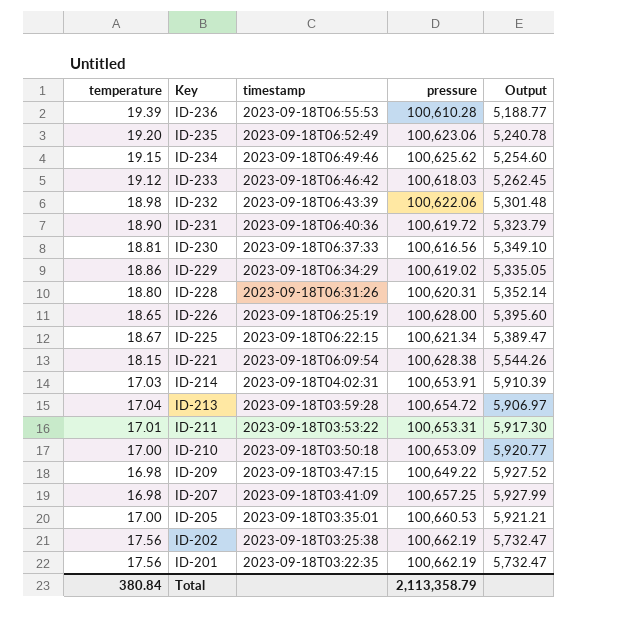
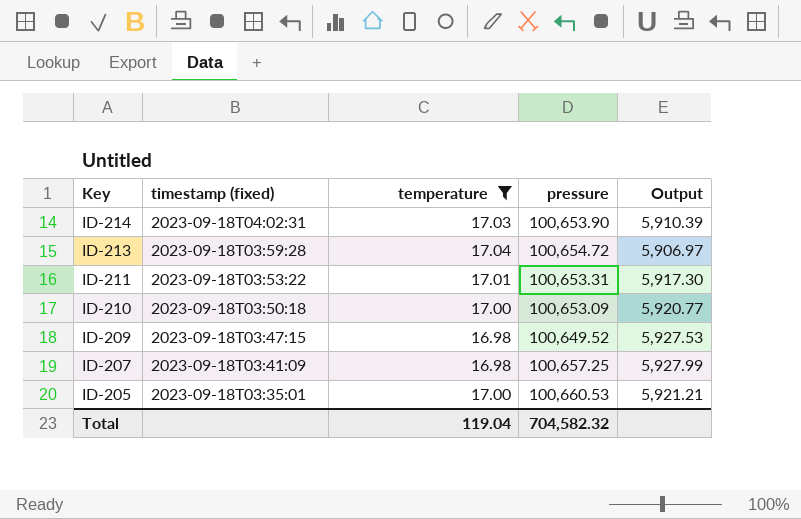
filter: none -> temperature <= 17.04
column name: timestamp -> timestamp (fixed)
column temperature | position: 1 -> 3
ID-214 | pressure: 100,653.91 -> 100,653.90
ID-209 | pressure: 100,649.22 -> 100,649.52
ID-209 | Output: 5,927.52 -> 5,927.53
Total | temperature: 380.84 -> 119.04
Total | pressure: 2,113,358.79 -> 704,582.32

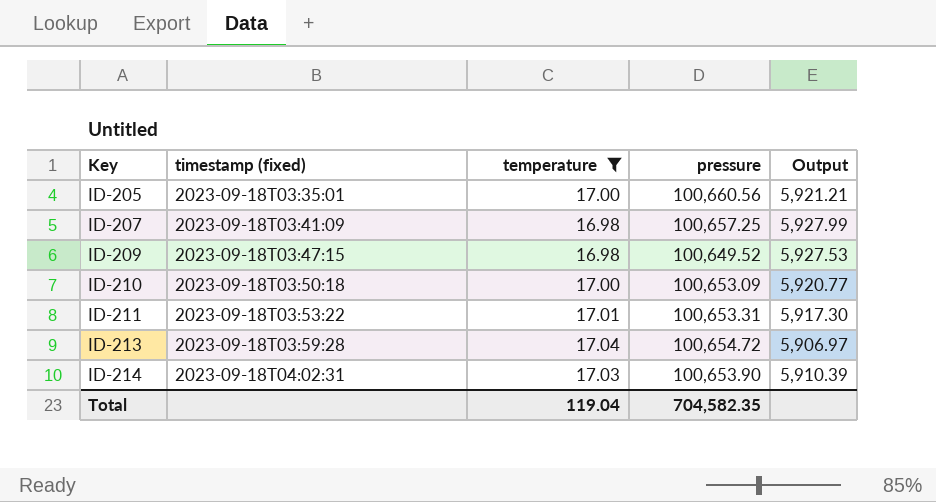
row order: Key descending -> Key ascending
ID-205 | pressure: 100,660.53 -> 100,660.56
Total | pressure: 704,582.32 -> 704,582.35

